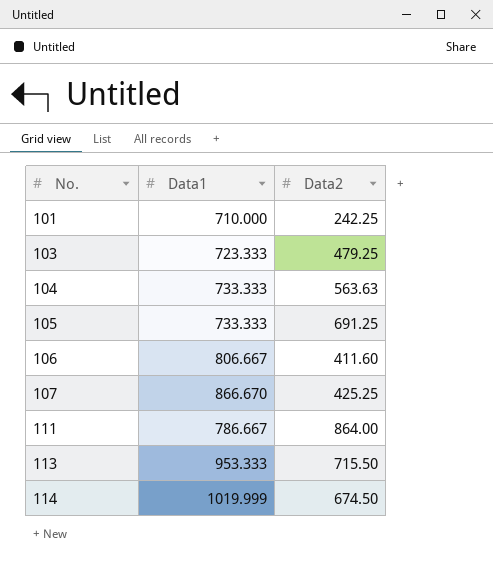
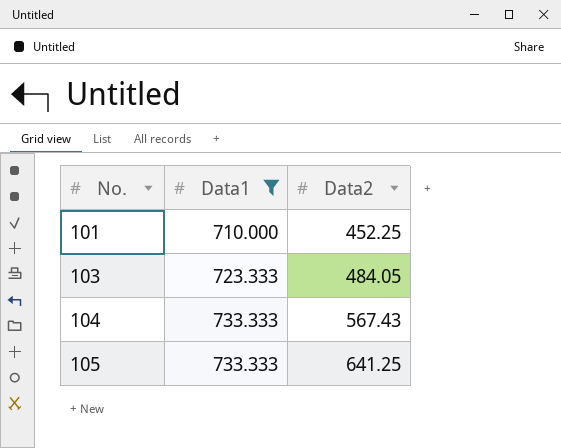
filter: none -> Data1 <= 733.333
101 | Data2: 242.25 -> 452.25
103 | Data2: 479.25 -> 484.05
104 | Data2: 563.63 -> 567.43
105 | Data2: 691.25 -> 641.25

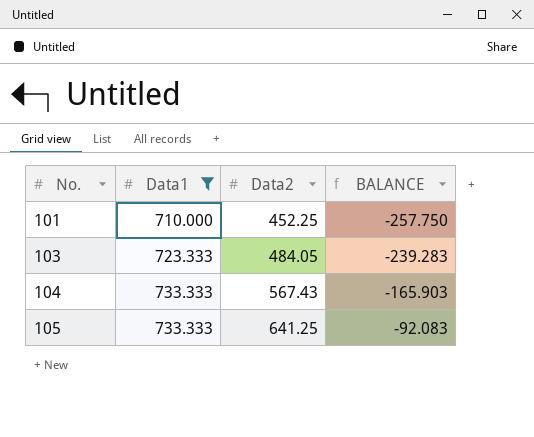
column BALANCE | formula: none -> [Data2] - [Data1]

